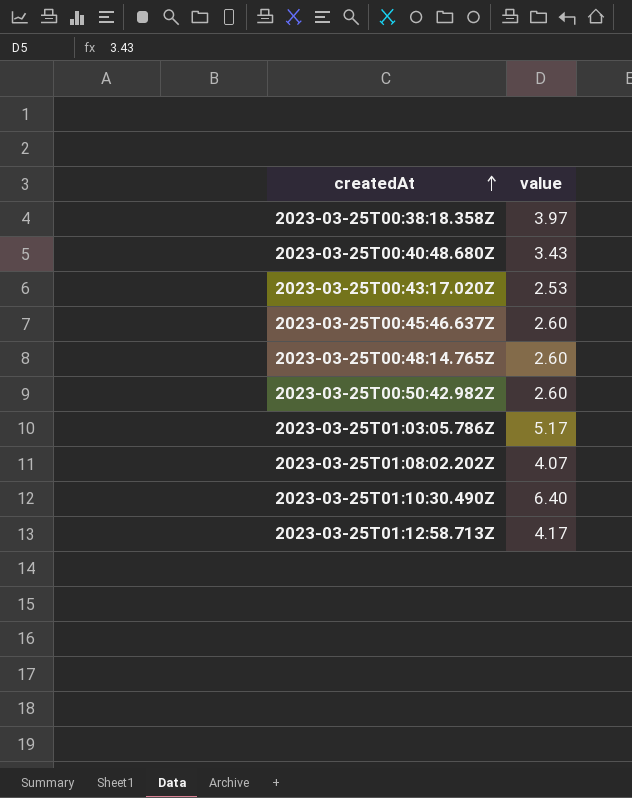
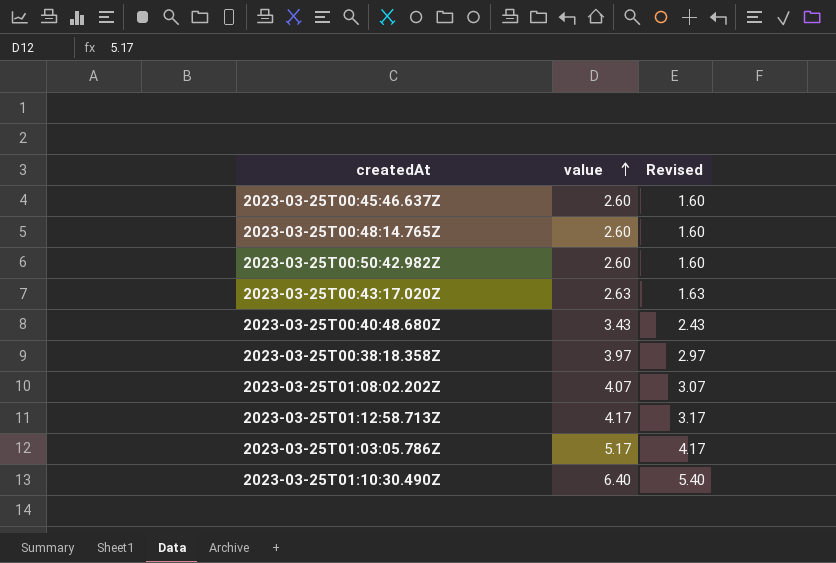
row order: createdAt ascending -> value ascending
column Revised | formula: none -> [value] - 1
2023-03-25T00:43:17.020Z | value: 2.53 -> 2.63

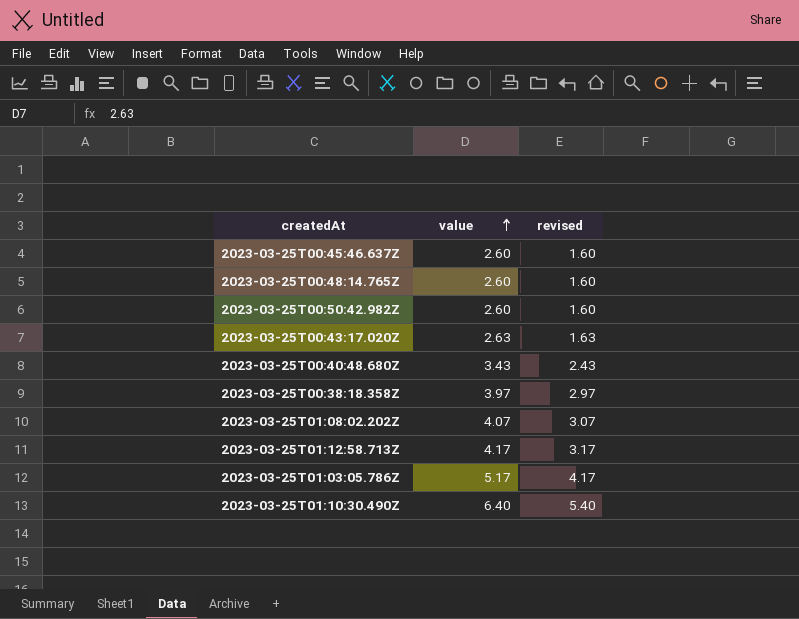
column name: Revised -> revised

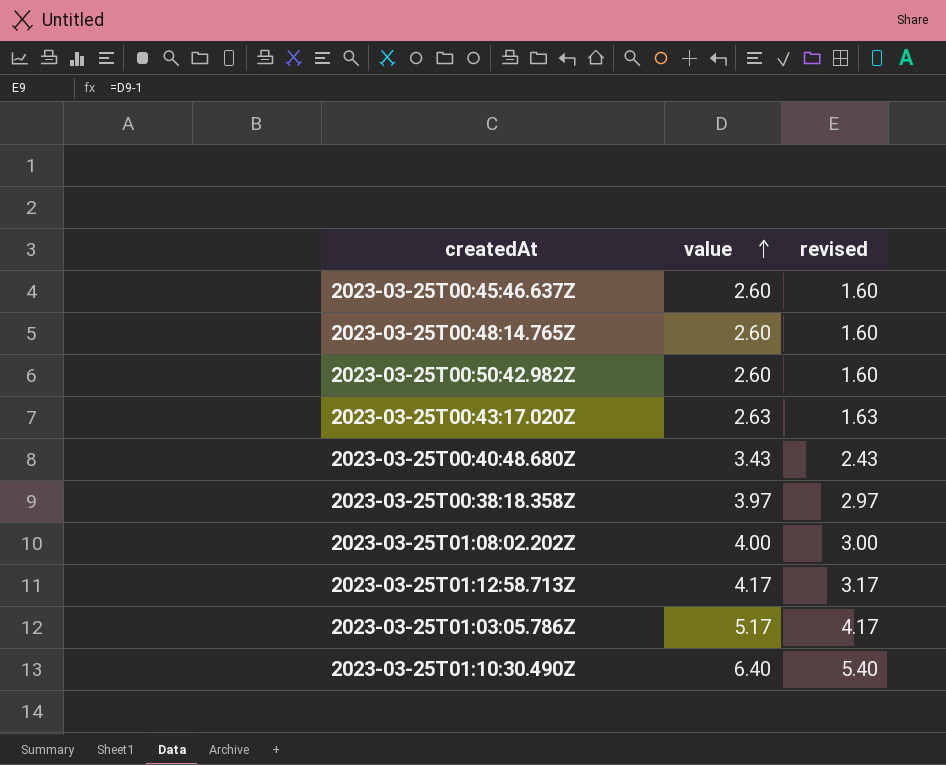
2023-03-25T01:08:02.202Z | value: 4.07 -> 4.00
2023-03-25T01:08:02.202Z | revised: 3.07 -> 3.00

